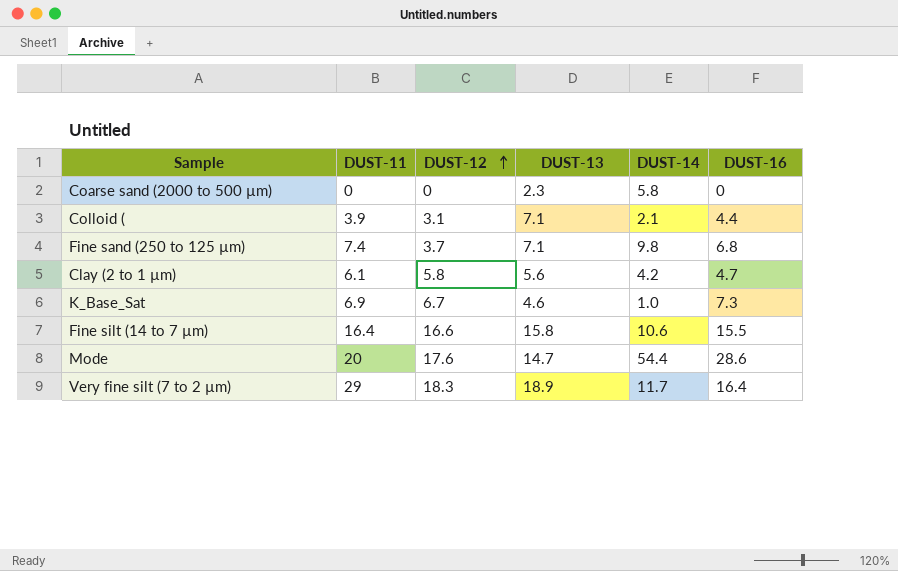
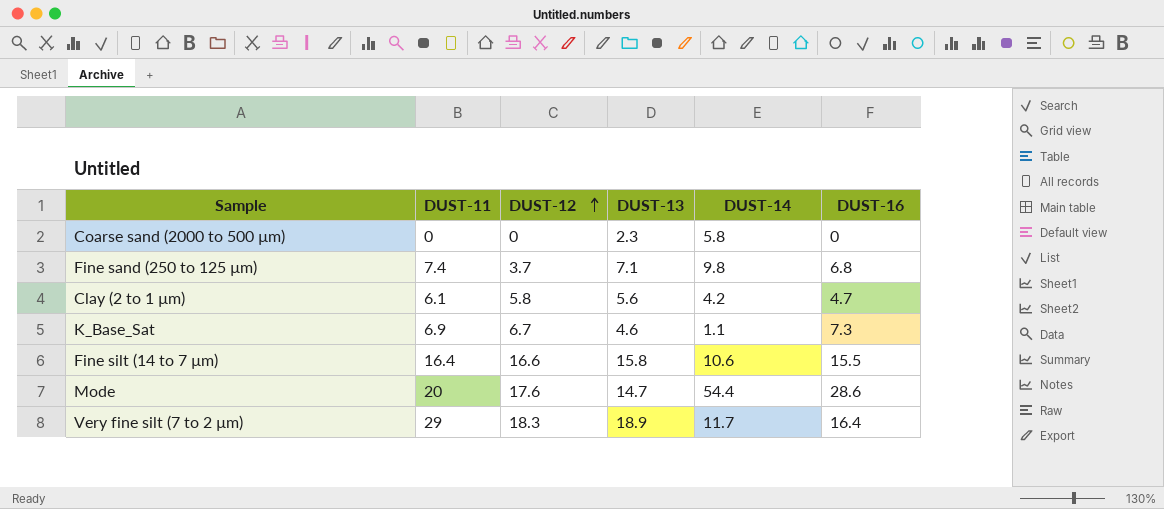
row Colloid (: 3.9 | 3.1 | 7.1 | 2.1 | 4.4 -> none
K_Base_Sat | DUST-14: 1.0 -> 1.1

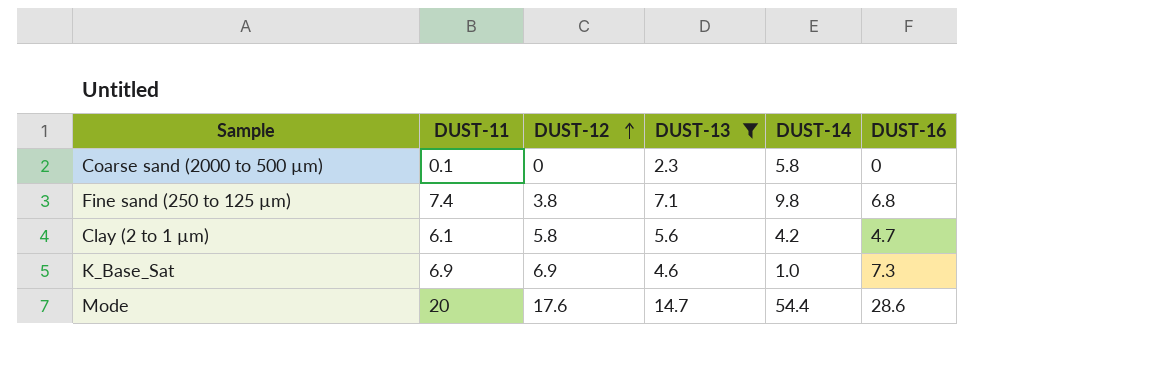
filter: none -> DUST-13 <= 14.7
Coarse sand (2000 to 500 µm) | DUST-11: 0 -> 0.1
Fine sand (250 to 125 µm) | DUST-12: 3.7 -> 3.8
K_Base_Sat | DUST-12: 6.7 -> 6.9
K_Base_Sat | DUST-14: 1.1 -> 1.0

